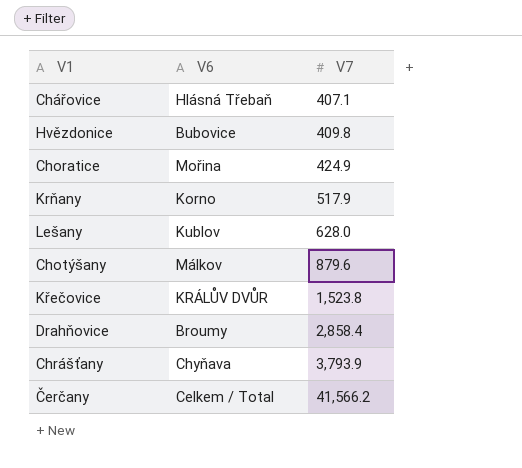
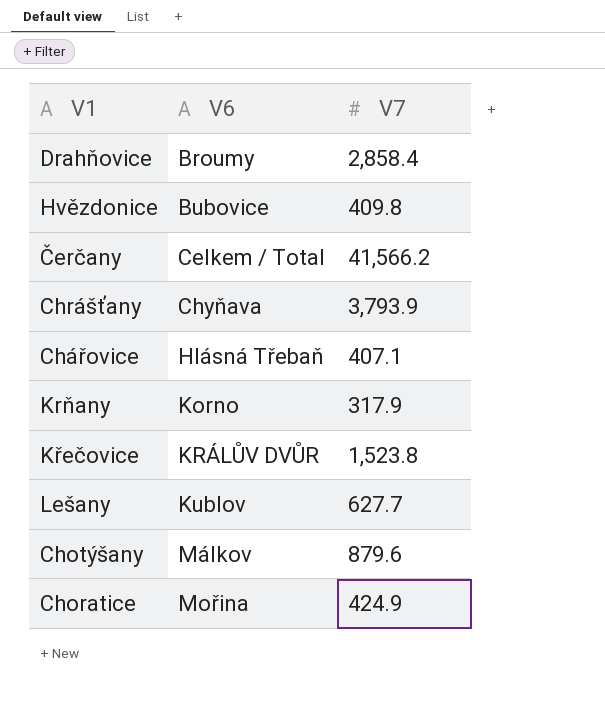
row order: V7 ascending -> V6 ascending
Krňany | V7: 517.9 -> 317.9
Lešany | V7: 628.0 -> 627.7

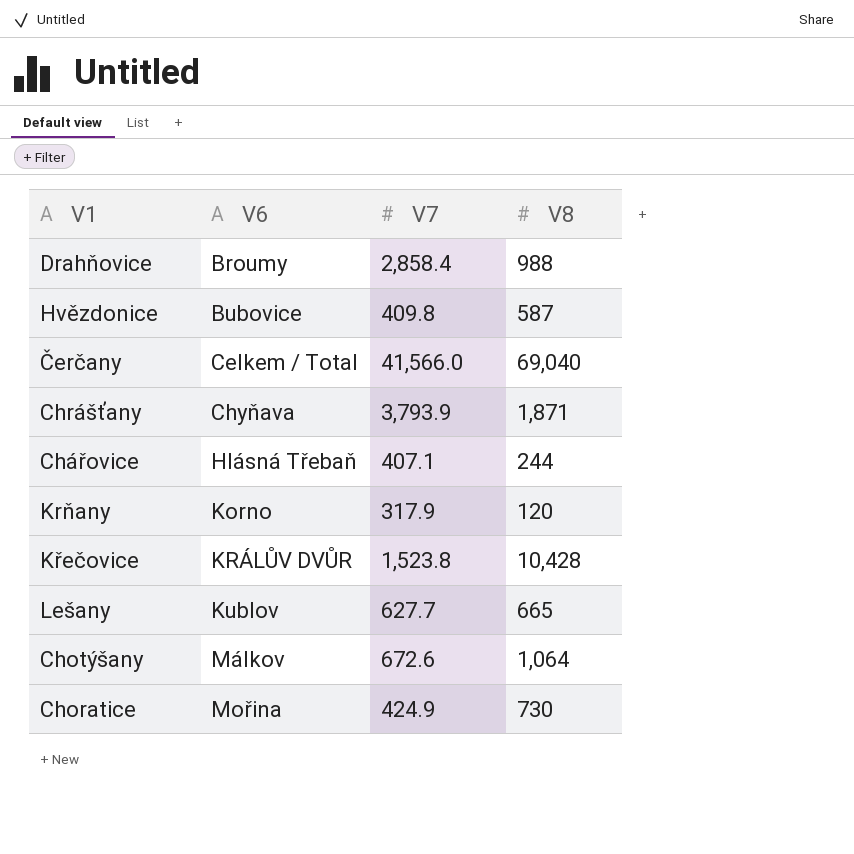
column V8 | position: none -> 4
Čerčany | V7: 41,566.2 -> 41,566.0
Chotýšany | V7: 879.6 -> 672.6

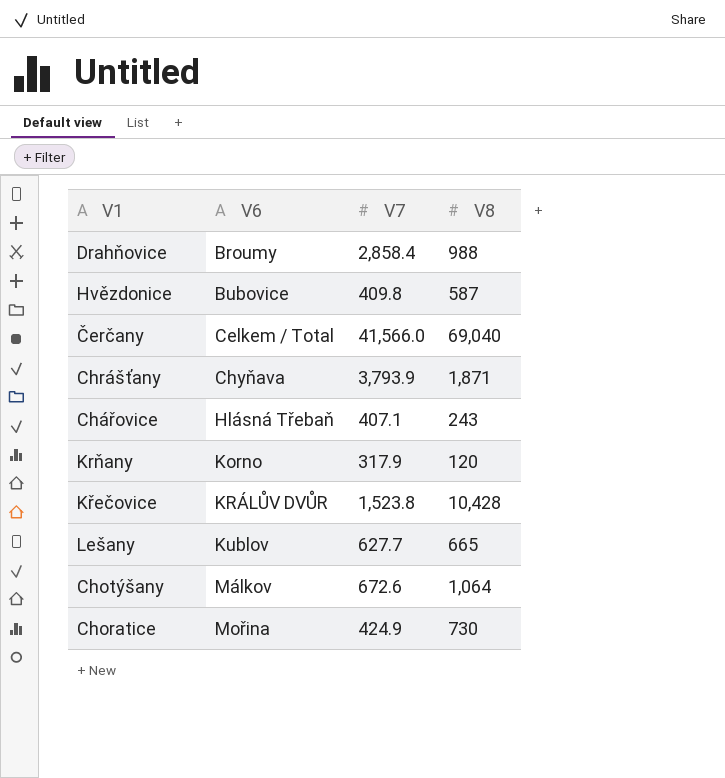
Chářovice | V8: 244 -> 243

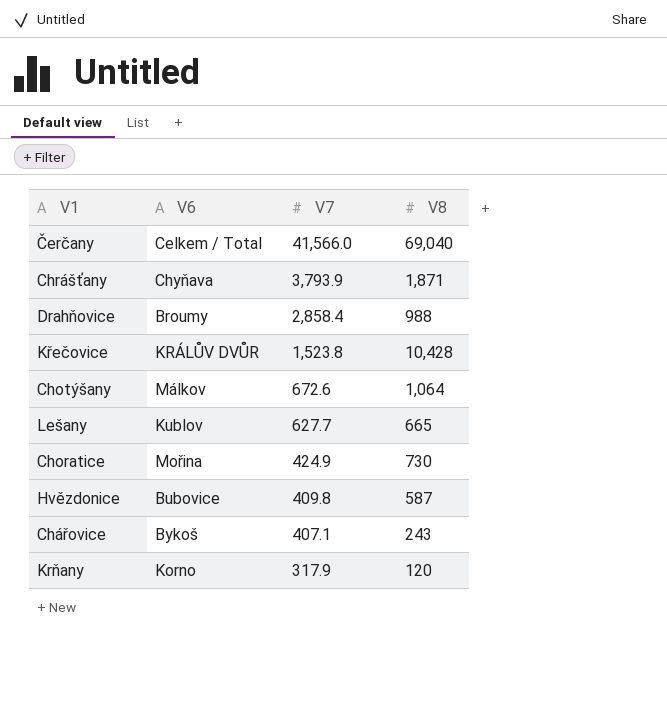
row order: V6 ascending -> V7 descending
Chářovice | V6: Hlásná Třebaň -> Bykoš

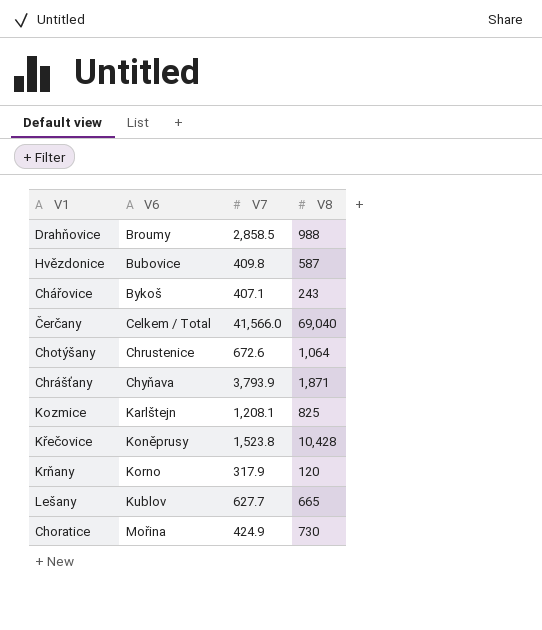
row order: V7 descending -> V6 ascending
Drahňovice | V7: 2,858.4 -> 2,858.5
Chotýšany | V6: Málkov -> Chrustenice
row Kozmice: none -> Karlštejn | 1,208.1 | 825
Křečovice | V6: KRÁLŮV DVŮR -> Koněprusy

